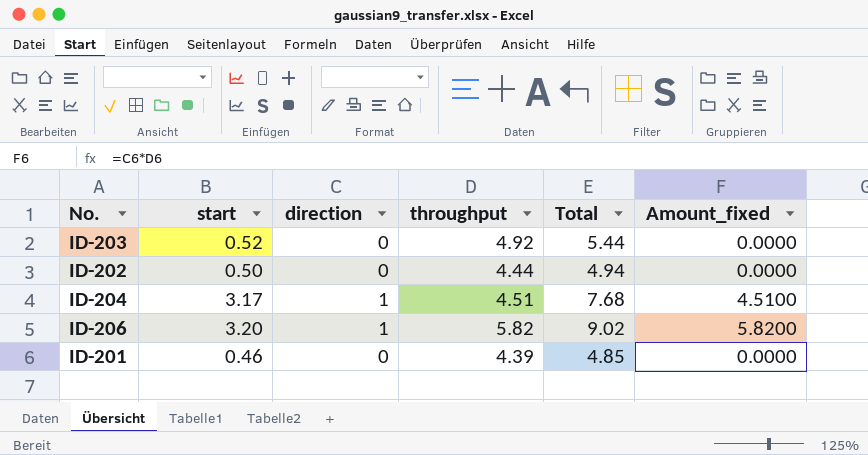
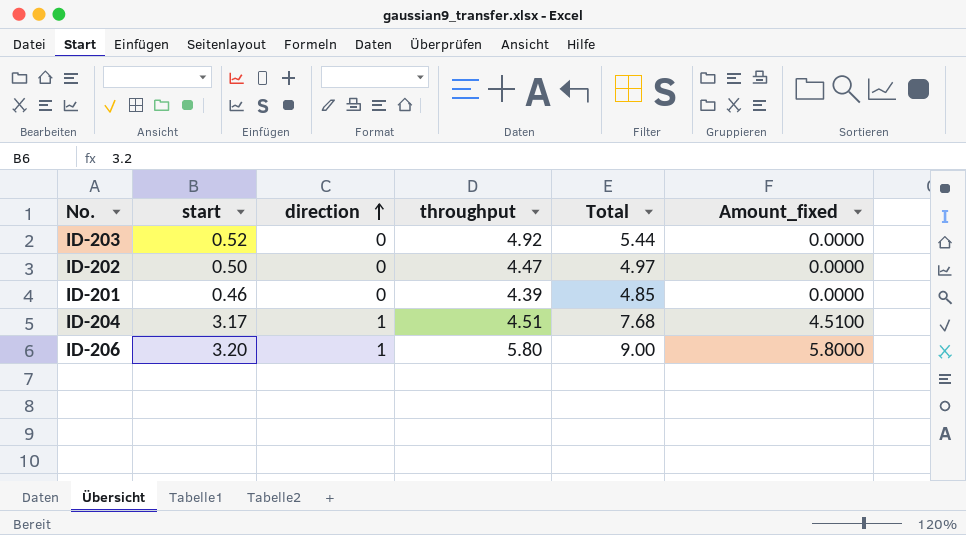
row order: none -> direction ascending
ID-202 | throughput: 4.44 -> 4.47
ID-202 | Total: 4.94 -> 4.97
ID-206 | throughput: 5.82 -> 5.80
ID-206 | Total: 9.02 -> 9.00
ID-206 | Amount_fixed: 5.8200 -> 5.8000

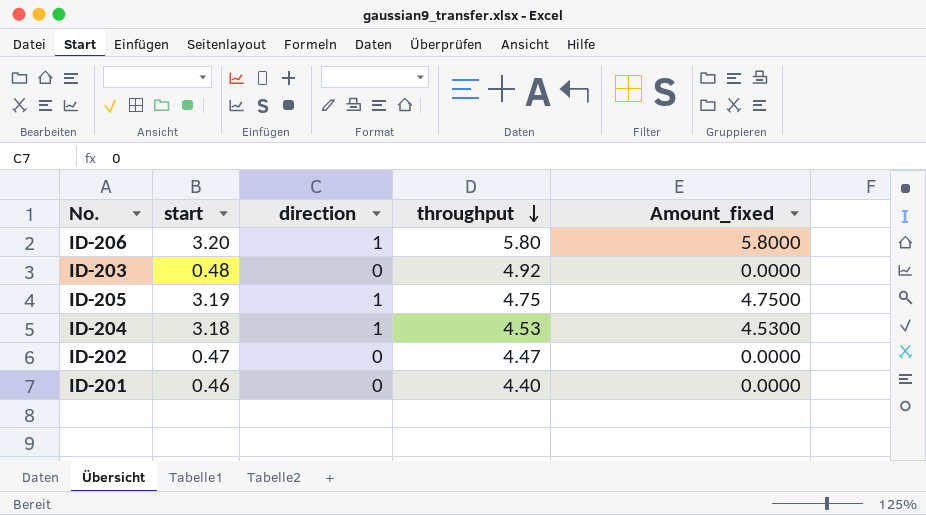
row order: direction ascending -> throughput descending
column Total | formula: [start] + [throughput] -> none
ID-203 | start: 0.52 -> 0.48
row ID-205: none -> 3.19 | 1 | 4.75 | 4.7500
ID-204 | start: 3.17 -> 3.18
ID-204 | throughput: 4.51 -> 4.53
ID-204 | Amount_fixed: 4.5100 -> 4.5300
ID-202 | start: 0.50 -> 0.47
ID-201 | throughput: 4.39 -> 4.40

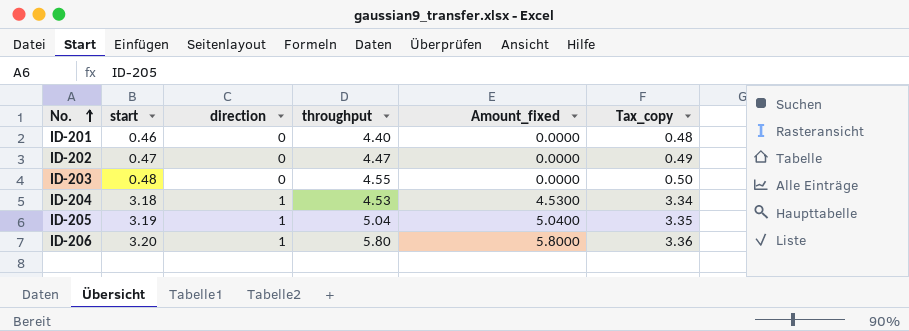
row order: throughput descending -> No. ascending
column Tax_copy | formula: none -> [start] * 1.05
ID-203 | throughput: 4.92 -> 4.55
ID-205 | throughput: 4.75 -> 5.04
ID-205 | Amount_fixed: 4.7500 -> 5.0400

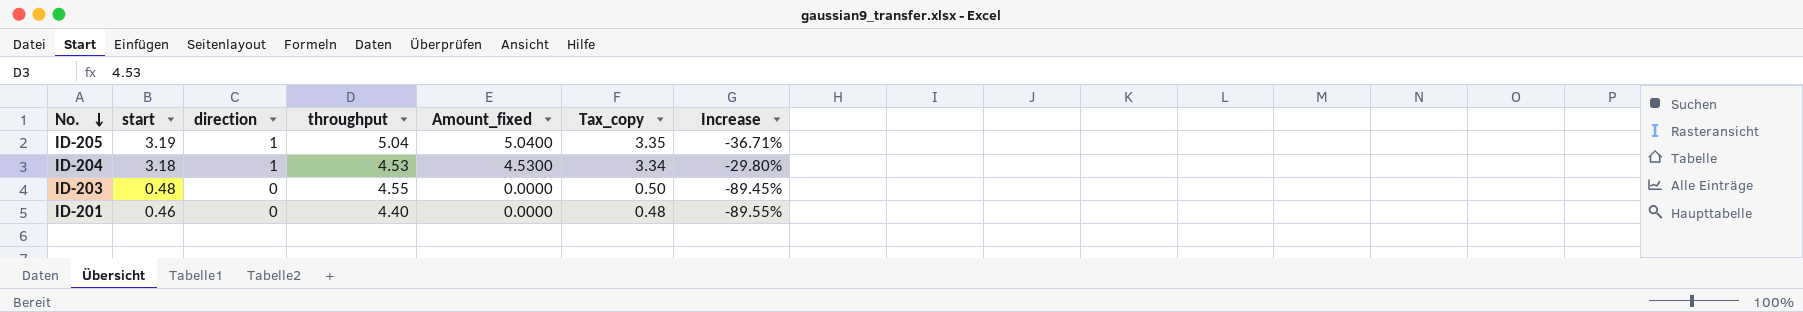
row order: No. ascending -> No. descending
column Increase | formula: none -> ([start] - [throughput]) / [throughput]
row ID-202: 0.47 | 0 | 4.47 | 0.0000 | 0.49 -> none
row ID-206: 3.20 | 1 | 5.80 | 5.8000 | 3.36 -> none

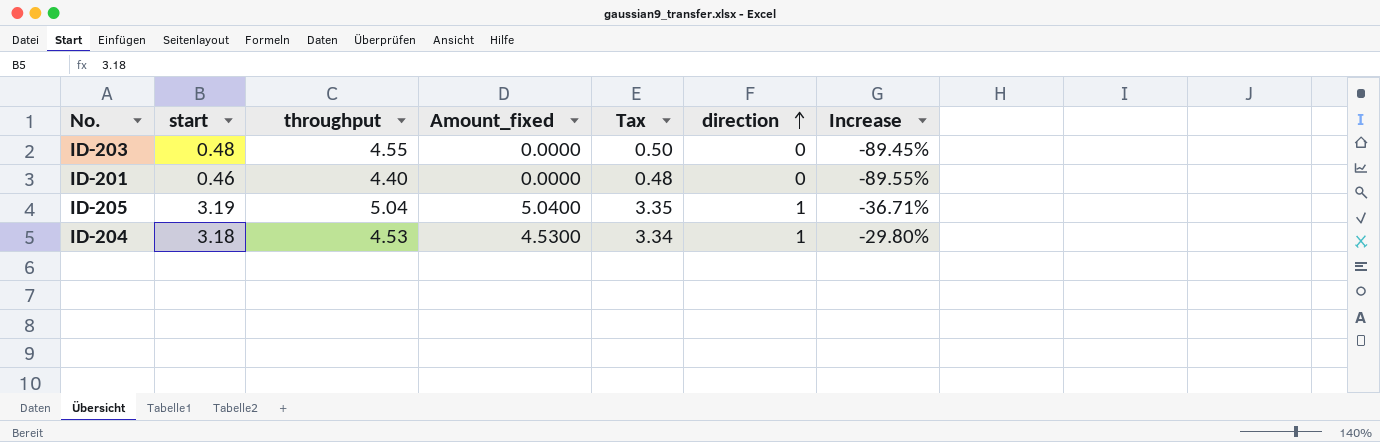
row order: No. descending -> direction ascending
column name: Tax_copy -> Tax
column direction | position: 3 -> 6

